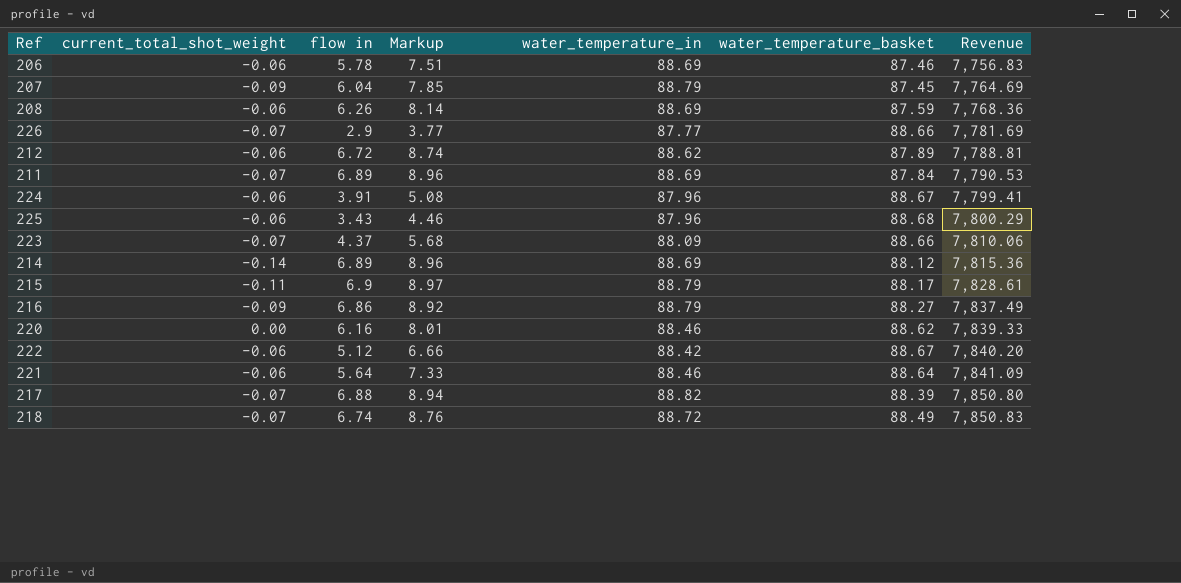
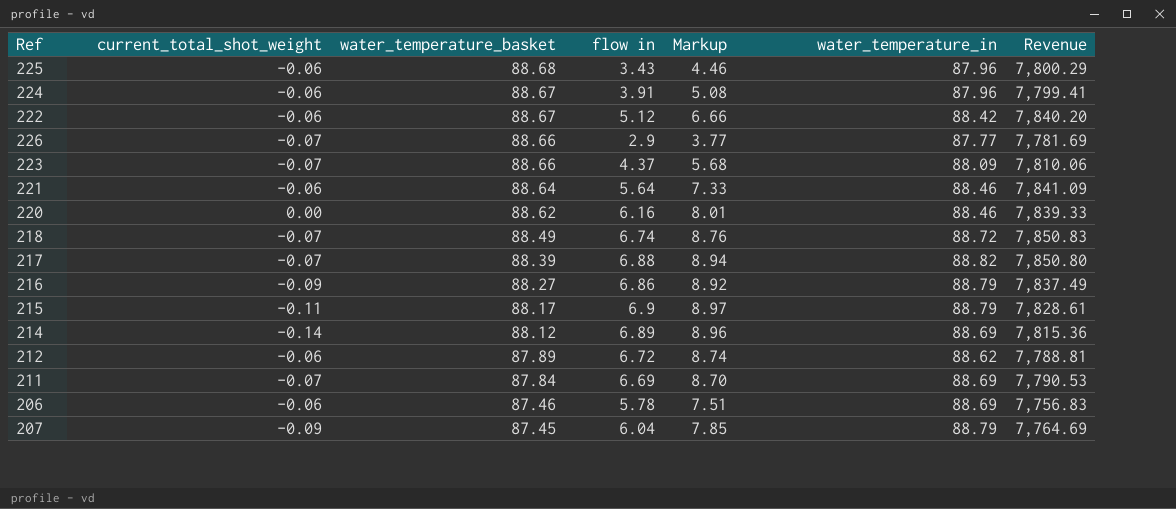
row order: Revenue ascending -> water_temperature_basket descending
column water_temperature_basket | position: 6 -> 3
row 208: -0.06 | 6.26 | 8.14 | 88.69 | 87.59 | 7,768.36 -> none
211 | flow in: 6.89 -> 6.69
211 | Markup: 8.96 -> 8.70

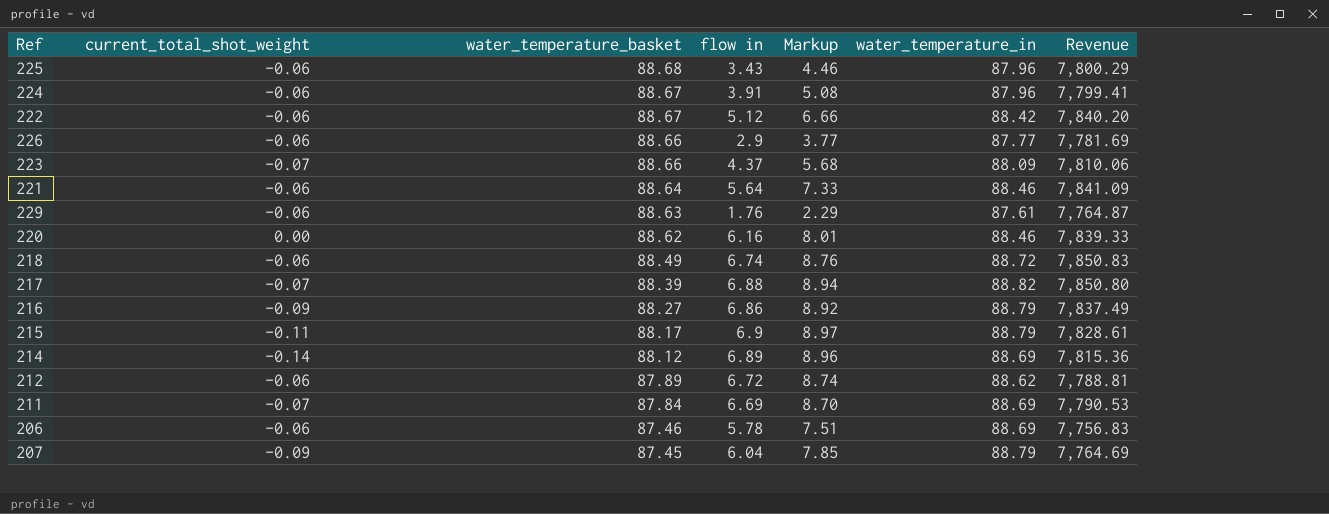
226 | current_total_shot_weight: -0.07 -> -0.06
row 229: none -> -0.06 | 88.63 | 1.76 | 2.29 | 87.61 | 7,764.87
218 | current_total_shot_weight: -0.07 -> -0.06

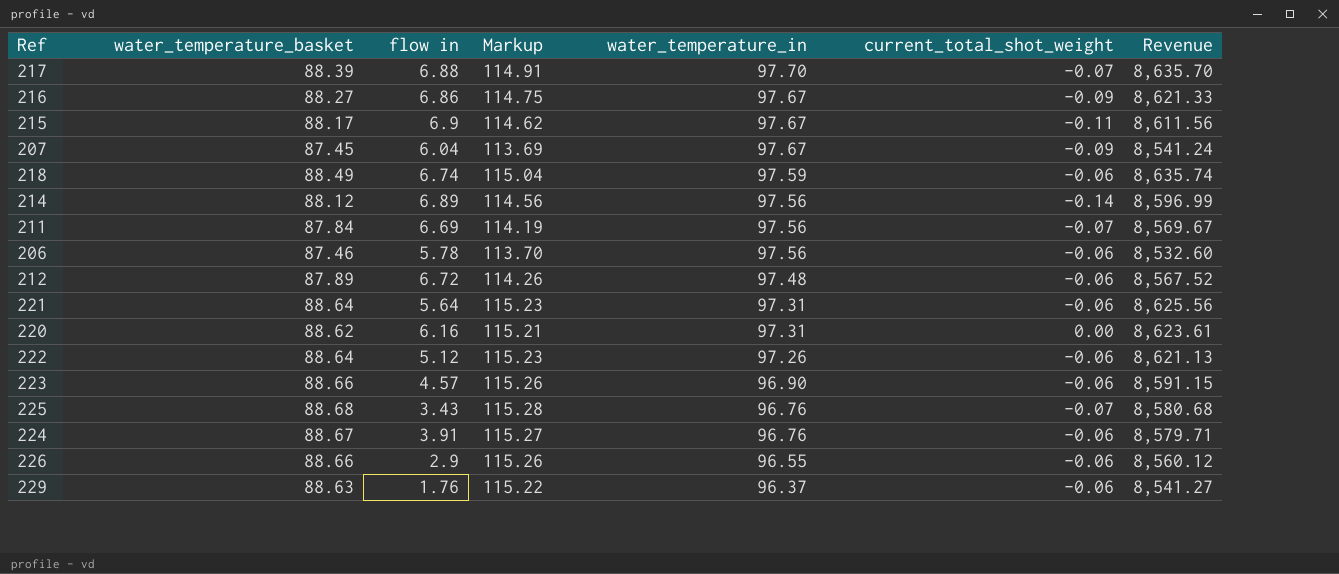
row order: water_temperature_basket descending -> water_temperature_in descending
column Markup | formula: [flow in] * 1.3 -> [water_temperature_basket] * 1.3
column current_total_shot_weight | position: 2 -> 6
217 | water_temperature_in: 88.82 -> 97.70
217 | Revenue: 7,850.80 -> 8,635.70
216 | water_temperature_in: 88.79 -> 97.67
216 | Revenue: 7,837.49 -> 8,621.33
215 | water_temperature_in: 88.79 -> 97.67
215 | Revenue: 7,828.61 -> 8,611.56
207 | water_temperature_in: 88.79 -> 97.67
207 | Revenue: 7,764.69 -> 8,541.24
218 | water_temperature_in: 88.72 -> 97.59
218 | Revenue: 7,850.83 -> 8,635.74
214 | water_temperature_in: 88.69 -> 97.56
214 | Revenue: 7,815.36 -> 8,596.99
211 | water_temperature_in: 88.69 -> 97.56
211 | Revenue: 7,790.53 -> 8,569.67
206 | water_temperature_in: 88.69 -> 97.56
206 | Revenue: 7,756.83 -> 8,532.60
212 | water_temperature_in: 88.62 -> 97.48
212 | Revenue: 7,788.81 -> 8,567.52
221 | water_temperature_in: 88.46 -> 97.31
221 | Revenue: 7,841.09 -> 8,625.56
220 | water_temperature_in: 88.46 -> 97.31
220 | Revenue: 7,839.33 -> 8,623.61
222 | water_temperature_basket: 88.67 -> 88.64
222 | water_temperature_in: 88.42 -> 97.26
222 | Revenue: 7,840.20 -> 8,621.13
223 | flow in: 4.37 -> 4.57
223 | water_temperature_in: 88.09 -> 96.90
223 | current_total_shot_weight: -0.07 -> -0.06
223 | Revenue: 7,810.06 -> 8,591.15
225 | water_temperature_in: 87.96 -> 96.76
225 | current_total_shot_weight: -0.06 -> -0.07
225 | Revenue: 7,800.29 -> 8,580.68
224 | water_temperature_in: 87.96 -> 96.76
224 | Revenue: 7,799.41 -> 8,579.71
226 | water_temperature_in: 87.77 -> 96.55
226 | Revenue: 7,781.69 -> 8,560.12
229 | water_temperature_in: 87.61 -> 96.37
229 | Revenue: 7,764.87 -> 8,541.27

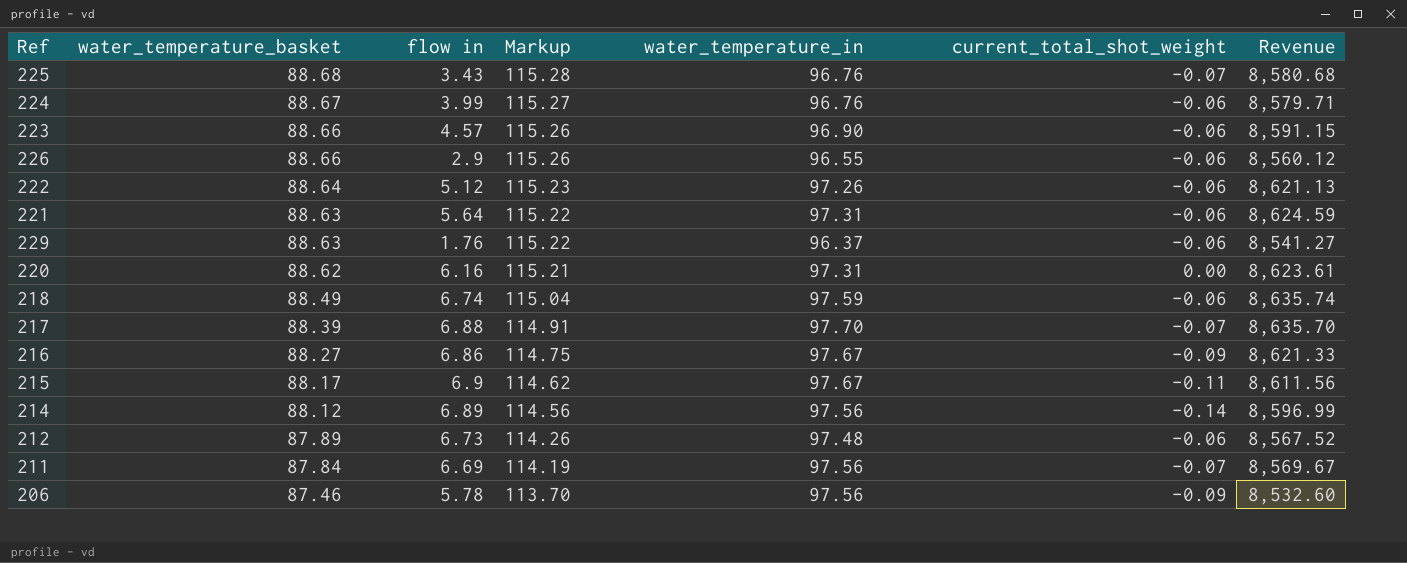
row order: water_temperature_in descending -> water_temperature_basket descending
row 207: 87.45 | 6.04 | 113.69 | 97.67 | -0.09 | 8,541.24 -> none
224 | flow in: 3.91 -> 3.99
221 | water_temperature_basket: 88.64 -> 88.63
221 | Markup: 115.23 -> 115.22
221 | Revenue: 8,625.56 -> 8,624.59
212 | flow in: 6.72 -> 6.73
206 | current_total_shot_weight: -0.06 -> -0.09

